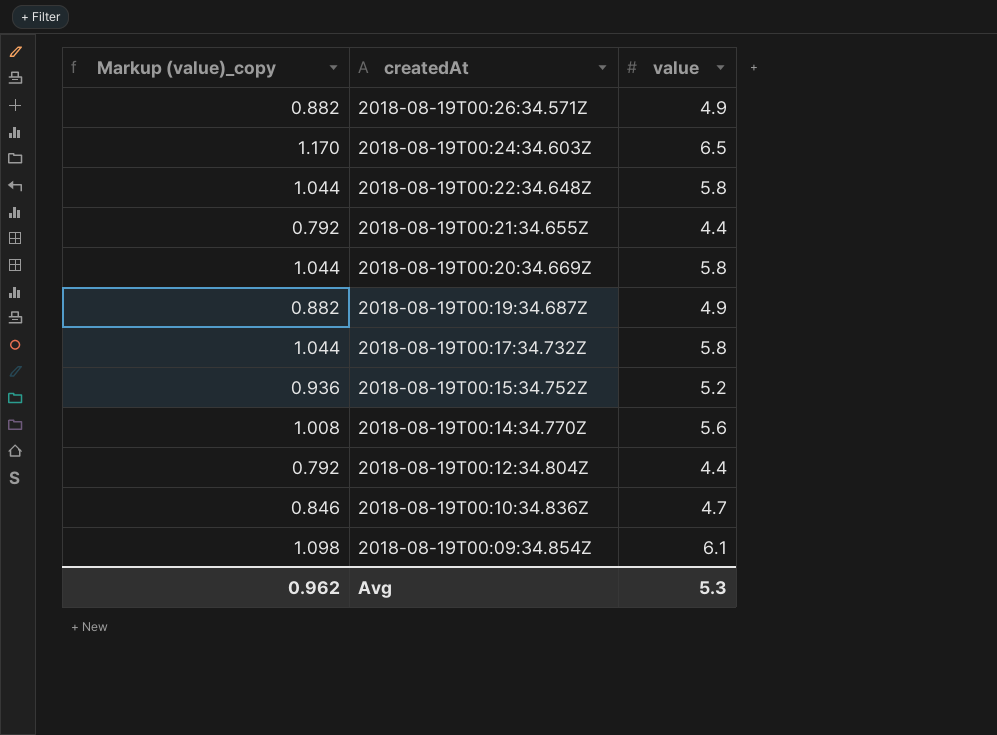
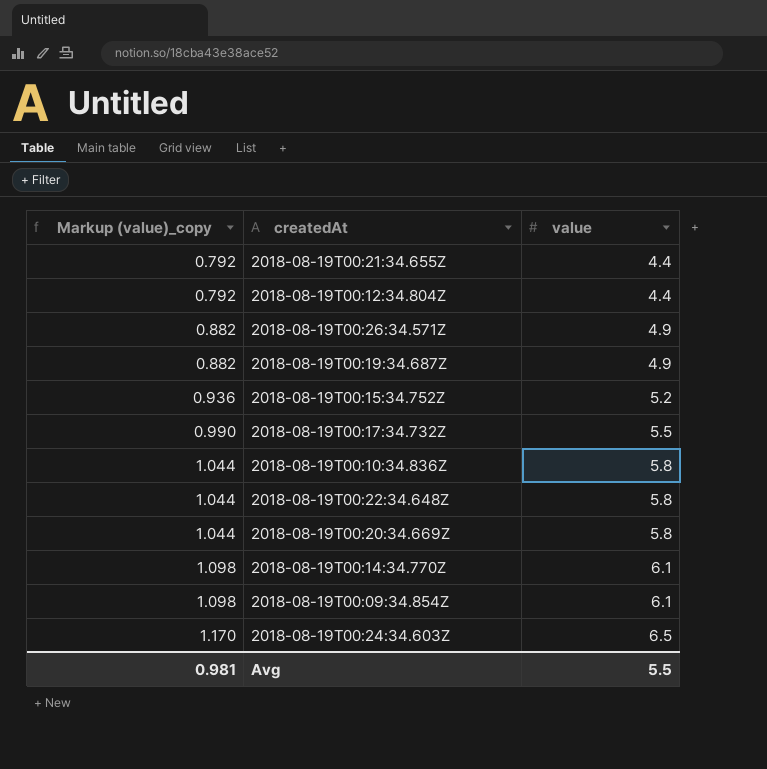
row order: createdAt descending -> Markup (value)_copy ascending
2018-08-19T00:17:34.732Z | Markup (value)_copy: 1.044 -> 0.990
2018-08-19T00:17:34.732Z | value: 5.8 -> 5.5
2018-08-19T00:10:34.836Z | Markup (value)_copy: 0.846 -> 1.044
2018-08-19T00:10:34.836Z | value: 4.7 -> 5.8
2018-08-19T00:14:34.770Z | Markup (value)_copy: 1.008 -> 1.098
2018-08-19T00:14:34.770Z | value: 5.6 -> 6.1
Avg | Markup (value)_copy: 0.962 -> 0.981
Avg | value: 5.3 -> 5.5

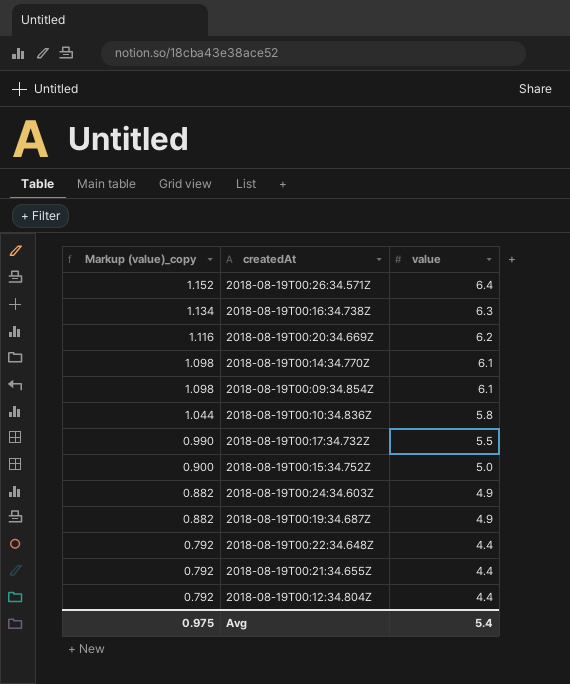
row order: Markup (value)_copy ascending -> Markup (value)_copy descending
2018-08-19T00:26:34.571Z | Markup (value)_copy: 0.882 -> 1.152
2018-08-19T00:26:34.571Z | value: 4.9 -> 6.4
row 2018-08-19T00:16:34.738Z: none -> 1.134 | 6.3
2018-08-19T00:20:34.669Z | Markup (value)_copy: 1.044 -> 1.116
2018-08-19T00:20:34.669Z | value: 5.8 -> 6.2
2018-08-19T00:15:34.752Z | Markup (value)_copy: 0.936 -> 0.900
2018-08-19T00:15:34.752Z | value: 5.2 -> 5.0
2018-08-19T00:24:34.603Z | Markup (value)_copy: 1.170 -> 0.882
2018-08-19T00:24:34.603Z | value: 6.5 -> 4.9
2018-08-19T00:22:34.648Z | Markup (value)_copy: 1.044 -> 0.792
2018-08-19T00:22:34.648Z | value: 5.8 -> 4.4
Avg | Markup (value)_copy: 0.981 -> 0.975
Avg | value: 5.5 -> 5.4

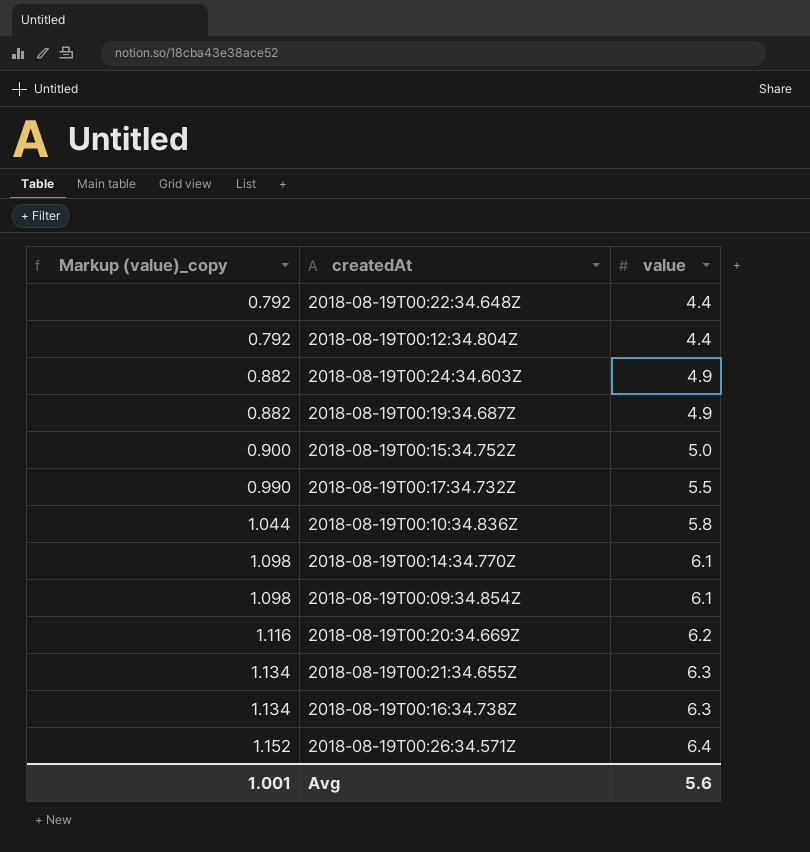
row order: Markup (value)_copy descending -> Markup (value)_copy ascending
2018-08-19T00:21:34.655Z | Markup (value)_copy: 0.792 -> 1.134
2018-08-19T00:21:34.655Z | value: 4.4 -> 6.3
Avg | Markup (value)_copy: 0.975 -> 1.001
Avg | value: 5.4 -> 5.6

